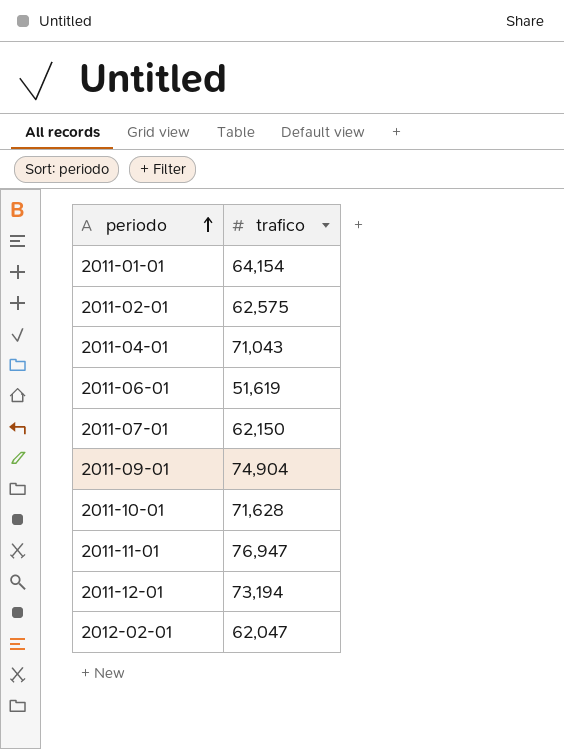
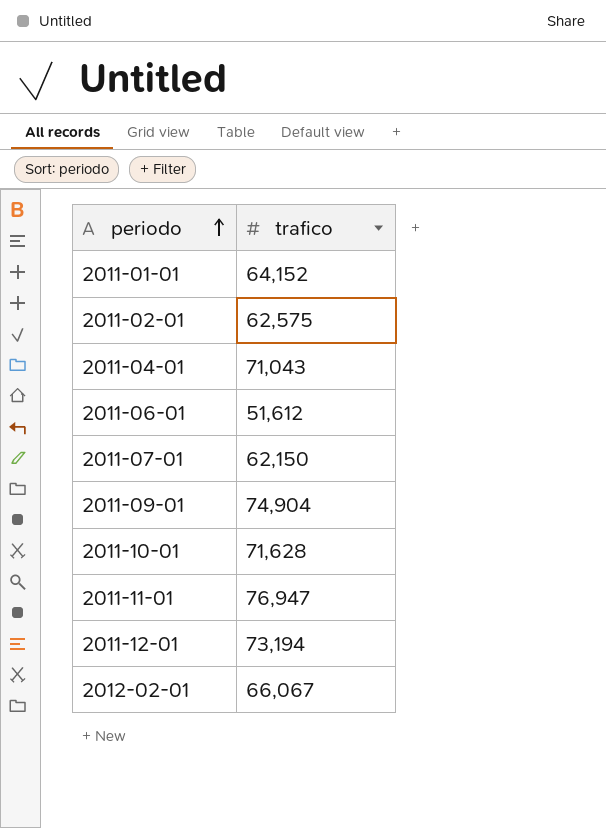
2011-01-01 | trafico: 64,154 -> 64,152
2011-06-01 | trafico: 51,619 -> 51,612
2012-02-01 | trafico: 62,047 -> 66,067

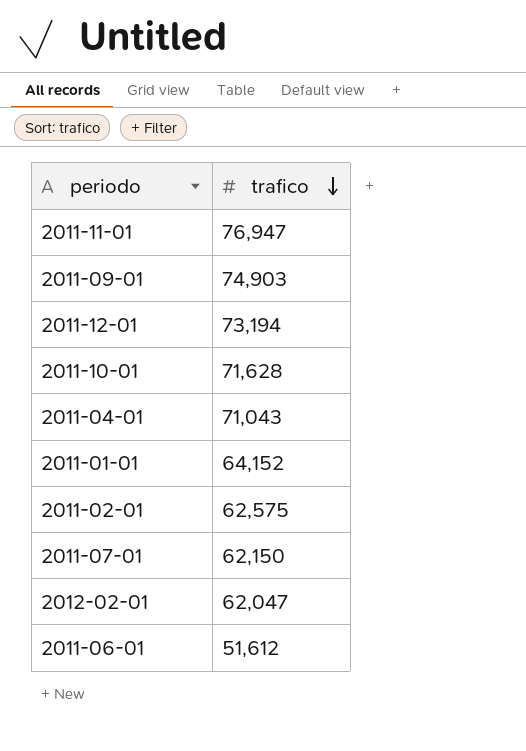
row order: periodo ascending -> trafico descending
2011-09-01 | trafico: 74,904 -> 74,903
2012-02-01 | trafico: 66,067 -> 62,047

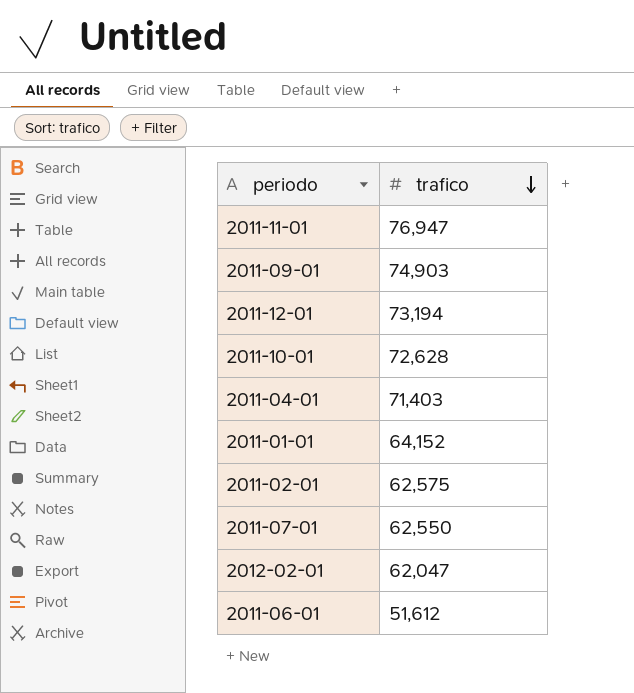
2011-10-01 | trafico: 71,628 -> 72,628
2011-04-01 | trafico: 71,043 -> 71,403
2011-07-01 | trafico: 62,150 -> 62,550

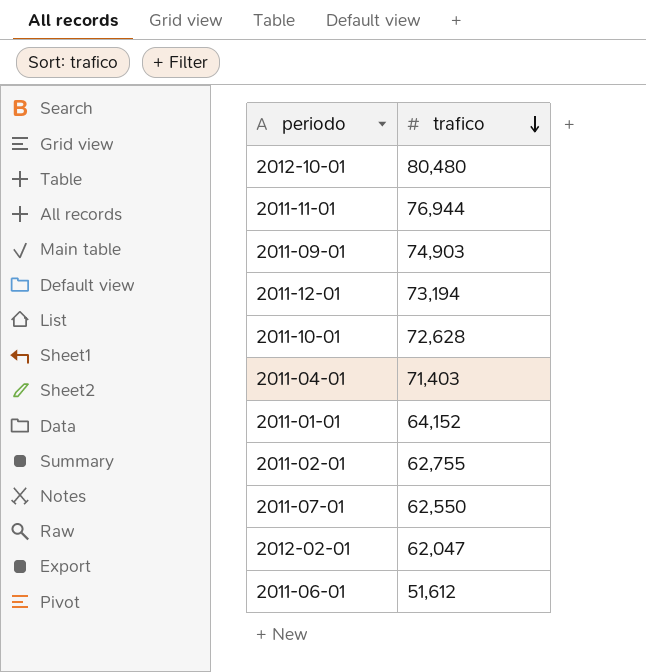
row 2012-10-01: none -> 80,480
2011-11-01 | trafico: 76,947 -> 76,944
2011-02-01 | trafico: 62,575 -> 62,755

